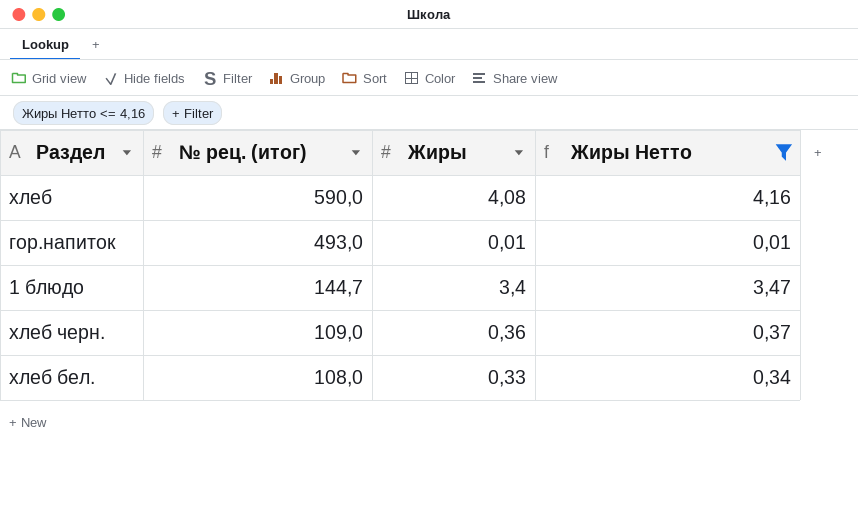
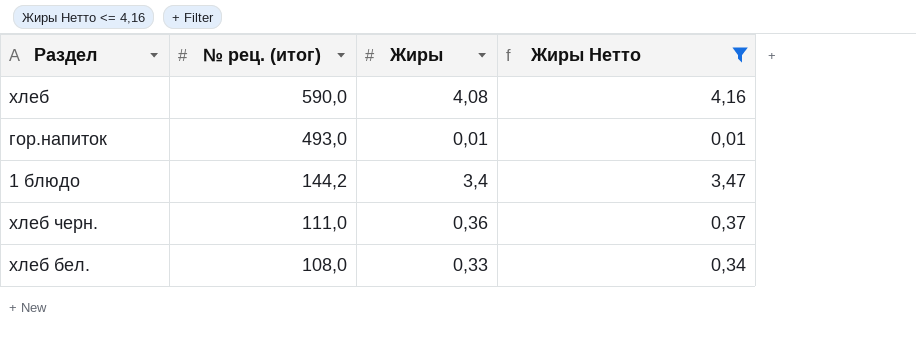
1 блюдо | № рец. (итог): 144,7 -> 144,2
хлеб черн. | № рец. (итог): 109,0 -> 111,0

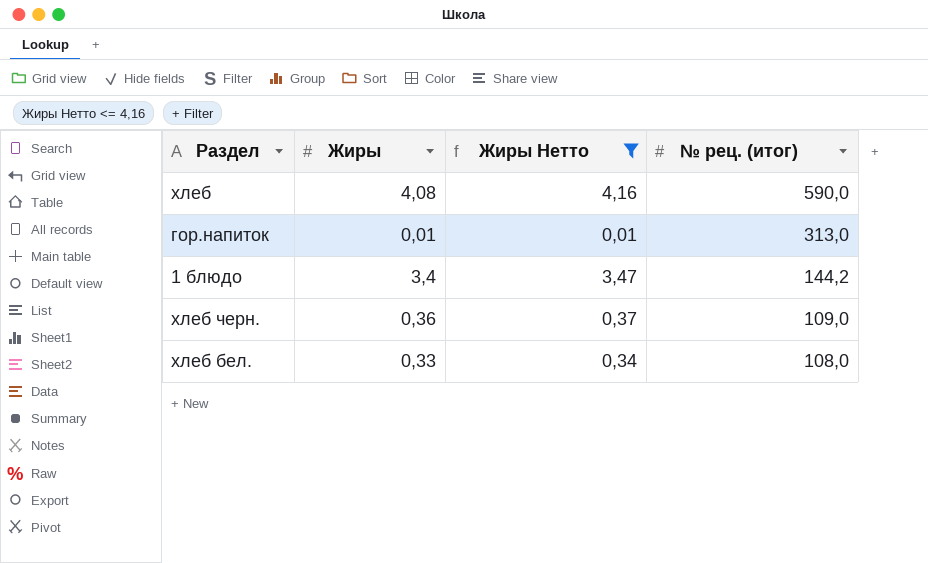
column № рец. (итог) | position: 2 -> 4
гор.напиток | № рец. (итог): 493,0 -> 313,0
хлеб черн. | № рец. (итог): 111,0 -> 109,0

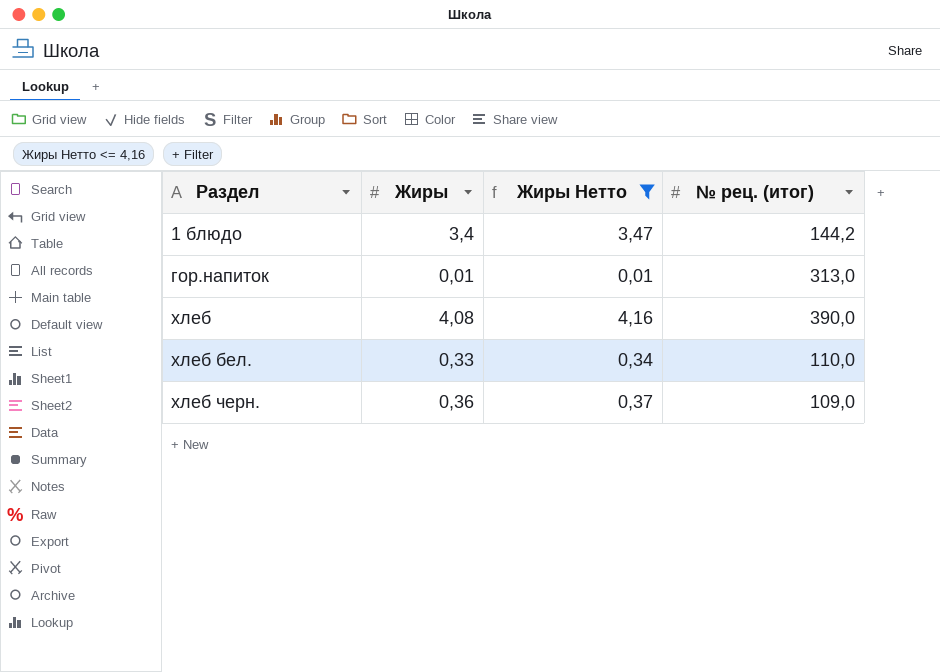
row order: № рец. (итог) descending -> Раздел ascending
хлеб | № рец. (итог): 590,0 -> 390,0
хлеб бел. | № рец. (итог): 108,0 -> 110,0

